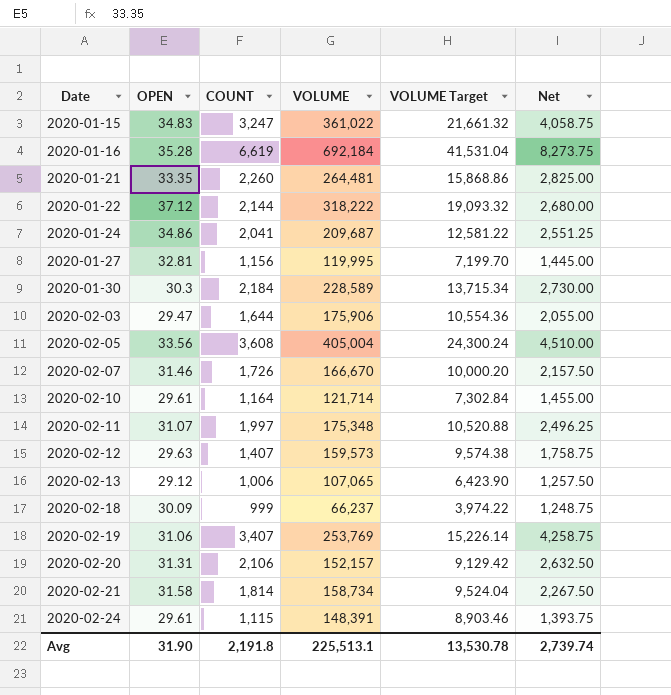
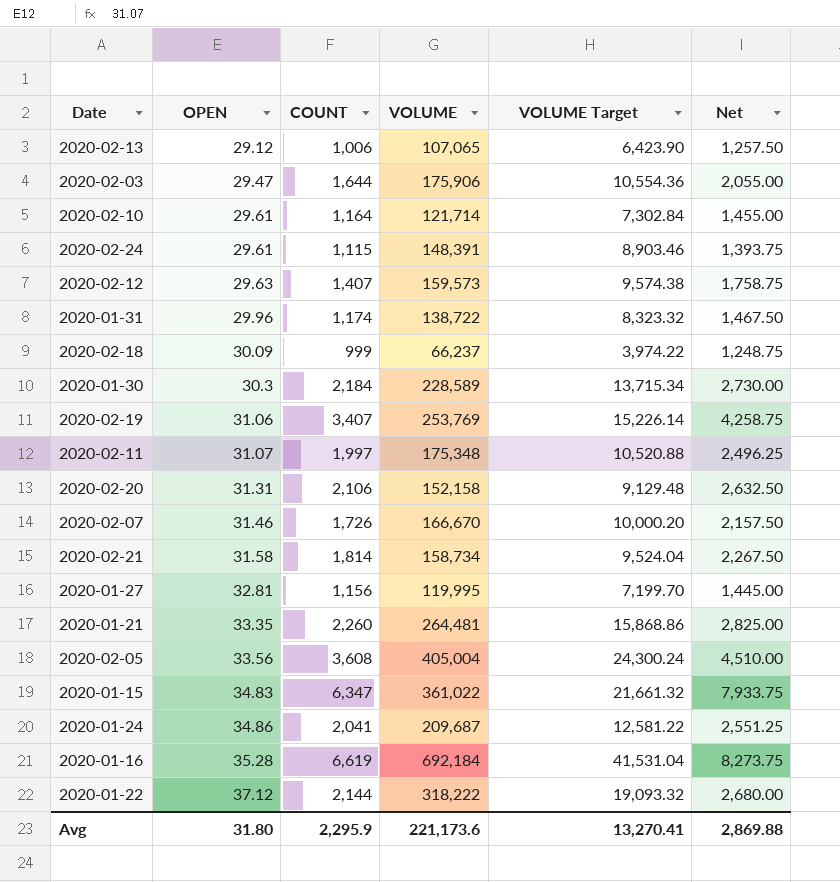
row order: Date ascending -> OPEN ascending
row 2020-01-31: none -> 29.96 | 1,174 | 138,722 | 8,323.32 | 1,467.50
2020-02-20 | VOLUME: 152,157 -> 152,158
2020-02-20 | VOLUME Target: 9,129.42 -> 9,129.48
2020-01-15 | COUNT: 3,247 -> 6,347
2020-01-15 | Net: 4,058.75 -> 7,933.75
Avg | OPEN: 31.90 -> 31.80
Avg | COUNT: 2,191.8 -> 2,295.9
Avg | VOLUME: 225,513.1 -> 221,173.6
Avg | VOLUME Target: 13,530.78 -> 13,270.41
Avg | Net: 2,739.74 -> 2,869.88

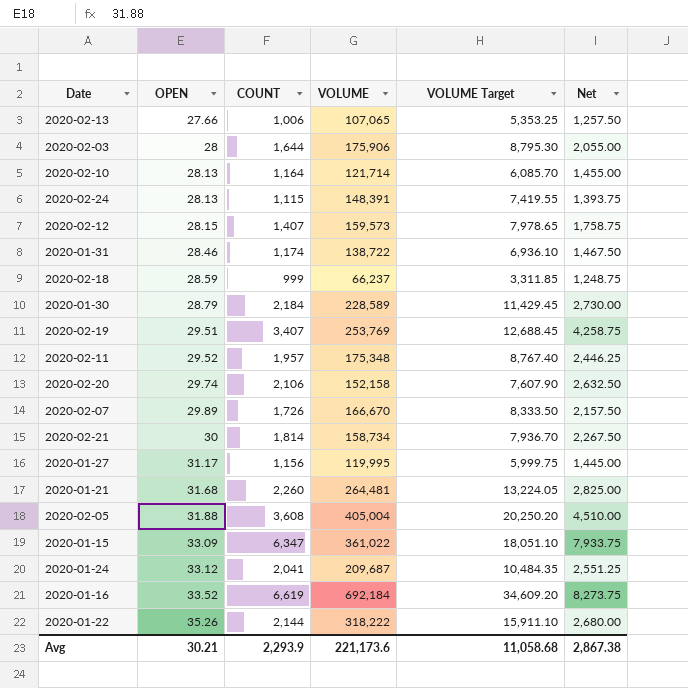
column VOLUME Target | formula: [VOLUME] * 0.06 -> [VOLUME] * 0.05
2020-02-13 | OPEN: 29.12 -> 27.66
2020-02-03 | OPEN: 29.47 -> 28
2020-02-10 | OPEN: 29.61 -> 28.13
2020-02-24 | OPEN: 29.61 -> 28.13
2020-02-12 | OPEN: 29.63 -> 28.15
2020-01-31 | OPEN: 29.96 -> 28.46
2020-02-18 | OPEN: 30.09 -> 28.59
2020-01-30 | OPEN: 30.3 -> 28.79
2020-02-19 | OPEN: 31.06 -> 29.51
2020-02-11 | OPEN: 31.07 -> 29.52
2020-02-11 | COUNT: 1,997 -> 1,957
2020-02-11 | Net: 2,496.25 -> 2,446.25
2020-02-20 | OPEN: 31.31 -> 29.74
2020-02-07 | OPEN: 31.46 -> 29.89
2020-02-21 | OPEN: 31.58 -> 30
2020-01-27 | OPEN: 32.81 -> 31.17
2020-01-21 | OPEN: 33.35 -> 31.68
2020-02-05 | OPEN: 33.56 -> 31.88
2020-01-15 | OPEN: 34.83 -> 33.09
2020-01-24 | OPEN: 34.86 -> 33.12
2020-01-16 | OPEN: 35.28 -> 33.52
2020-01-22 | OPEN: 37.12 -> 35.26
Avg | OPEN: 31.80 -> 30.21
Avg | COUNT: 2,295.9 -> 2,293.9
Avg | VOLUME Target: 13,270.41 -> 11,058.68
Avg | Net: 2,869.88 -> 2,867.38

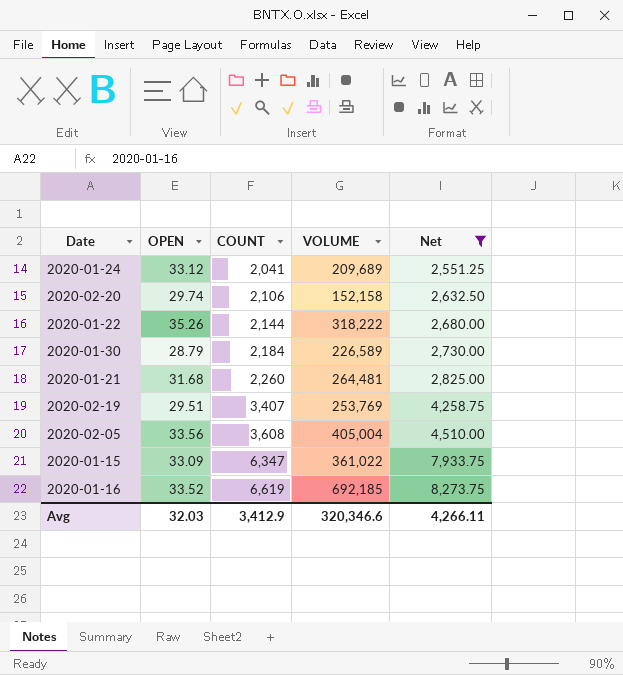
filter: none -> Net >= 2,551.25
row order: OPEN ascending -> COUNT ascending
column VOLUME Target | formula: [VOLUME] * 0.05 -> none
2020-01-24 | VOLUME: 209,687 -> 209,689
2020-01-30 | VOLUME: 228,589 -> 226,589
2020-02-05 | OPEN: 31.88 -> 33.56
2020-01-16 | VOLUME: 692,184 -> 692,185
Avg | OPEN: 30.21 -> 32.03
Avg | COUNT: 2,293.9 -> 3,412.9
Avg | VOLUME: 221,173.6 -> 320,346.6
Avg | Net: 2,867.38 -> 4,266.11

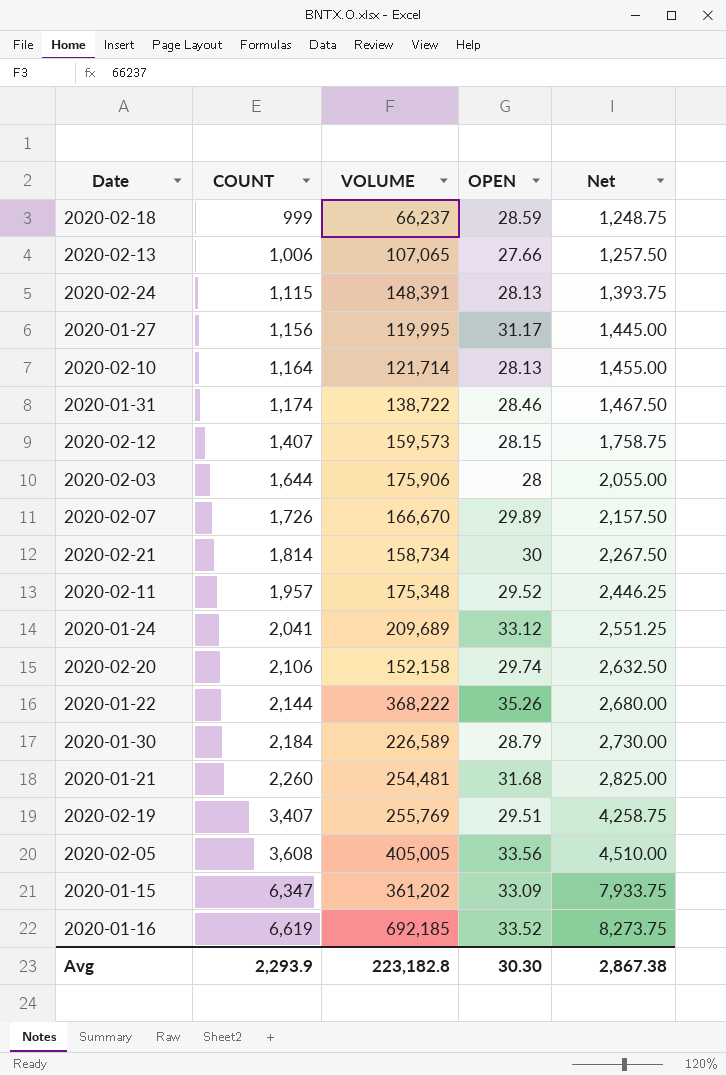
filter: Net >= 2,551.25 -> none
column OPEN | position: 2 -> 4
2020-01-22 | VOLUME: 318,222 -> 368,222
2020-01-21 | VOLUME: 264,481 -> 254,481
2020-02-19 | VOLUME: 253,769 -> 255,769
2020-02-05 | VOLUME: 405,004 -> 405,005
2020-01-15 | VOLUME: 361,022 -> 361,202
Avg | COUNT: 3,412.9 -> 2,293.9
Avg | VOLUME: 320,346.6 -> 223,182.8
Avg | OPEN: 32.03 -> 30.30
Avg | Net: 4,266.11 -> 2,867.38

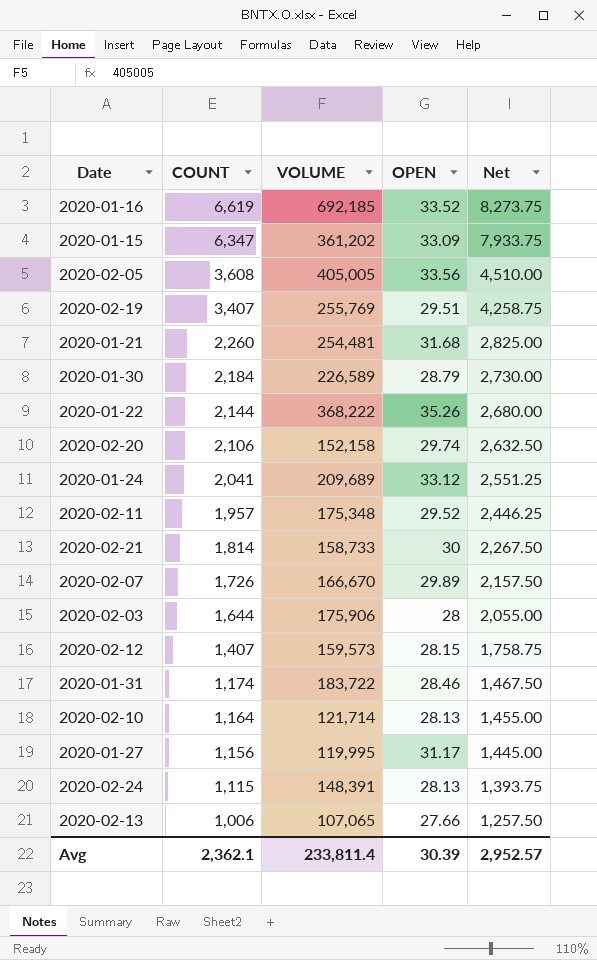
row order: COUNT ascending -> COUNT descending
row 2020-02-18: 999 | 66,237 | 28.59 | 1,248.75 -> none
2020-02-21 | VOLUME: 158,734 -> 158,733
2020-01-31 | VOLUME: 138,722 -> 183,722
Avg | COUNT: 2,293.9 -> 2,362.1
Avg | VOLUME: 223,182.8 -> 233,811.4
Avg | OPEN: 30.30 -> 30.39
Avg | Net: 2,867.38 -> 2,952.57

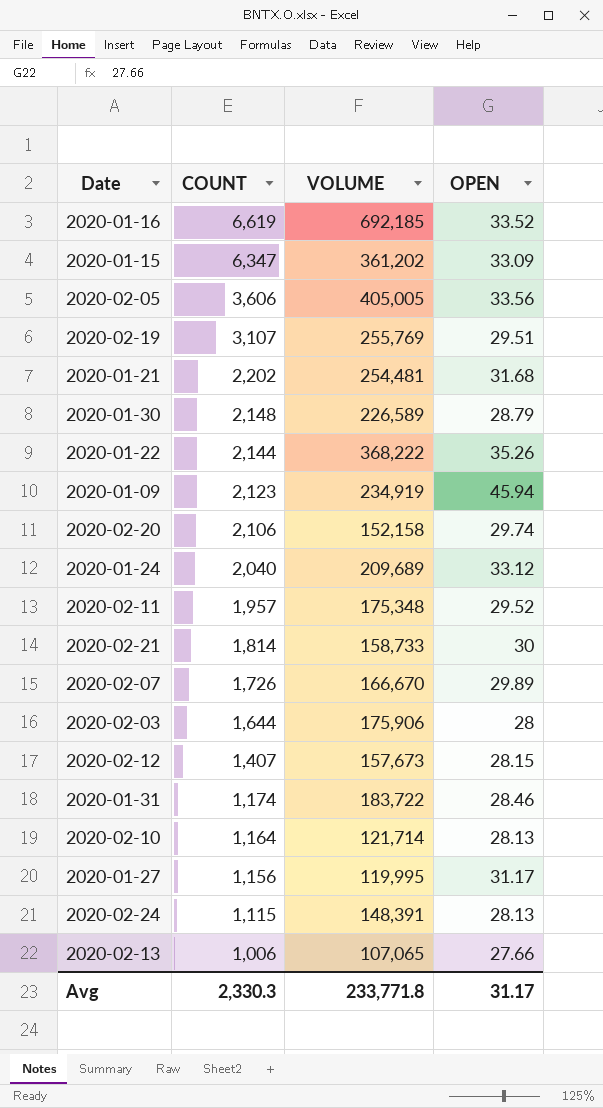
column Net | formula: [COUNT] * 1.25 -> none
2020-02-05 | COUNT: 3,608 -> 3,606
2020-02-19 | COUNT: 3,407 -> 3,107
2020-01-21 | COUNT: 2,260 -> 2,202
2020-01-30 | COUNT: 2,184 -> 2,148
row 2020-01-09: none -> 2,123 | 234,919 | 45.94
2020-01-24 | COUNT: 2,041 -> 2,040
2020-02-12 | VOLUME: 159,573 -> 157,673
Avg | COUNT: 2,362.1 -> 2,330.3
Avg | VOLUME: 233,811.4 -> 233,771.8
Avg | OPEN: 30.39 -> 31.17

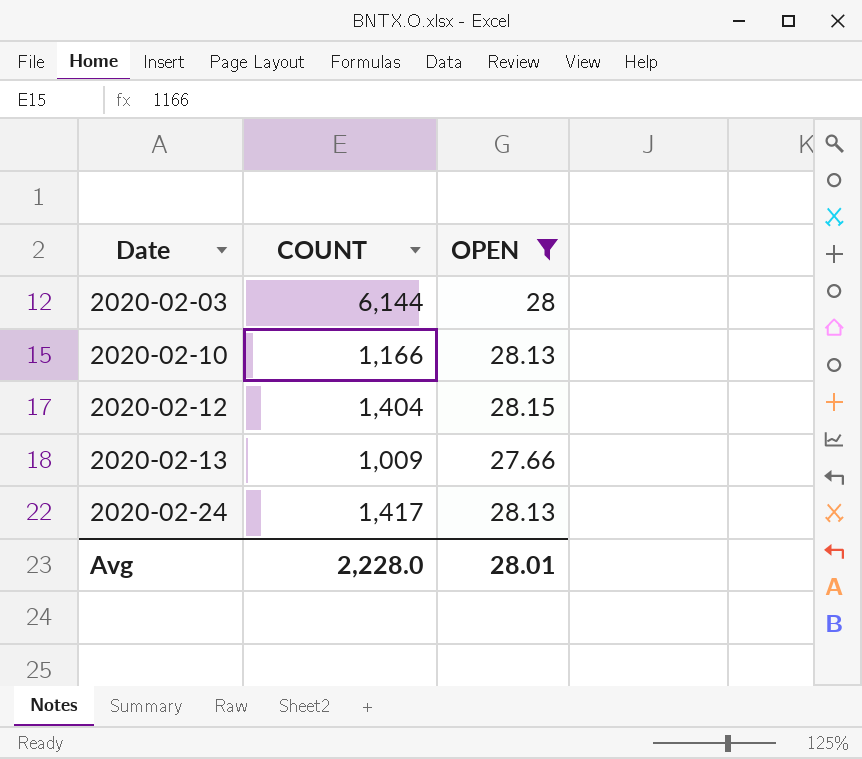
filter: none -> OPEN <= 28.15
row order: COUNT descending -> Date ascending
column VOLUME | position: 3 -> none
2020-02-03 | COUNT: 1,644 -> 6,144
2020-02-10 | COUNT: 1,164 -> 1,166
2020-02-12 | COUNT: 1,407 -> 1,404
2020-02-13 | COUNT: 1,006 -> 1,009
2020-02-24 | COUNT: 1,115 -> 1,417
Avg | COUNT: 2,330.3 -> 2,228.0
Avg | OPEN: 31.17 -> 28.01

